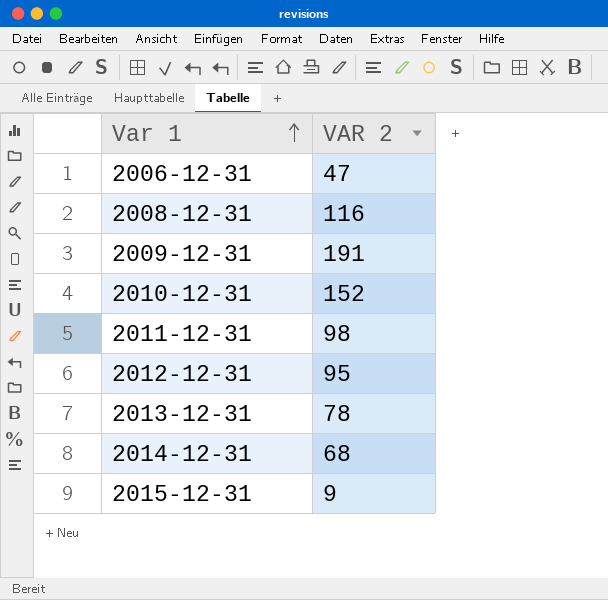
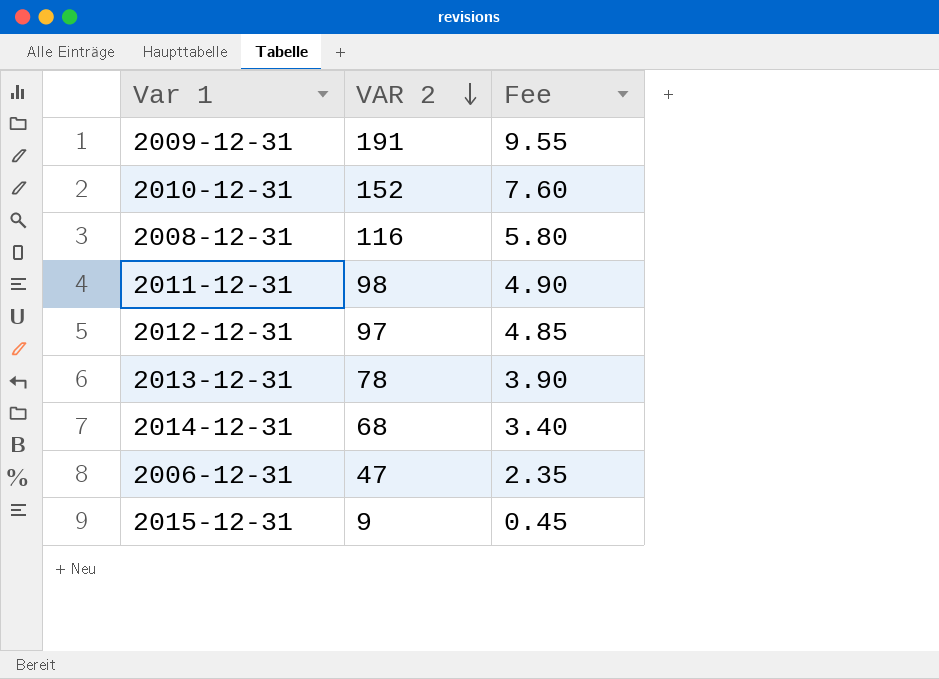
row order: Var 1 ascending -> VAR 2 descending
column Fee | formula: none -> [VAR 2] * 0.05
2012-12-31 | VAR 2: 95 -> 97

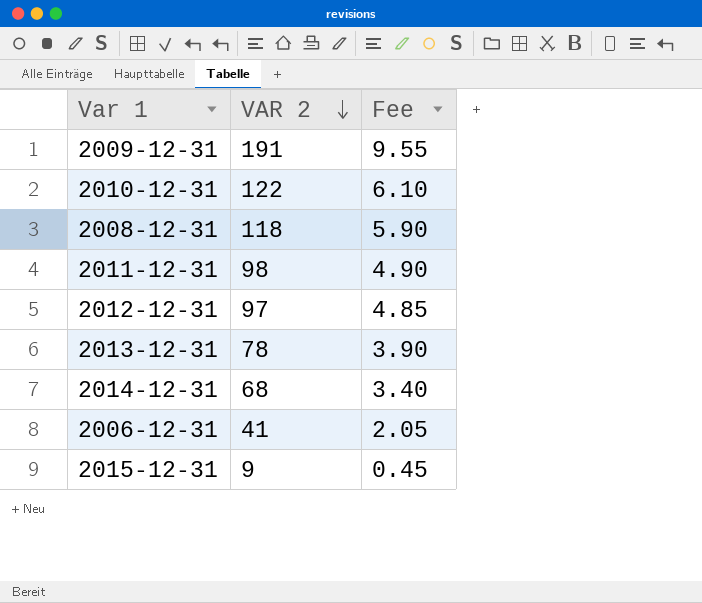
2010-12-31 | VAR 2: 152 -> 122
2010-12-31 | Fee: 7.60 -> 6.10
2008-12-31 | VAR 2: 116 -> 118
2008-12-31 | Fee: 5.80 -> 5.90
2006-12-31 | VAR 2: 47 -> 41
2006-12-31 | Fee: 2.35 -> 2.05

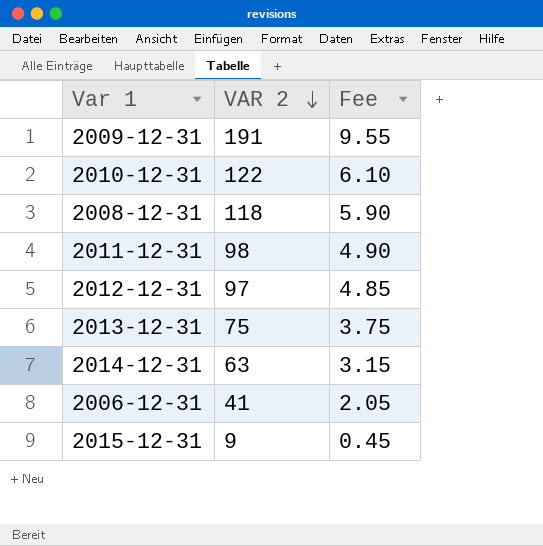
2013-12-31 | VAR 2: 78 -> 75
2013-12-31 | Fee: 3.90 -> 3.75
2014-12-31 | VAR 2: 68 -> 63
2014-12-31 | Fee: 3.40 -> 3.15

